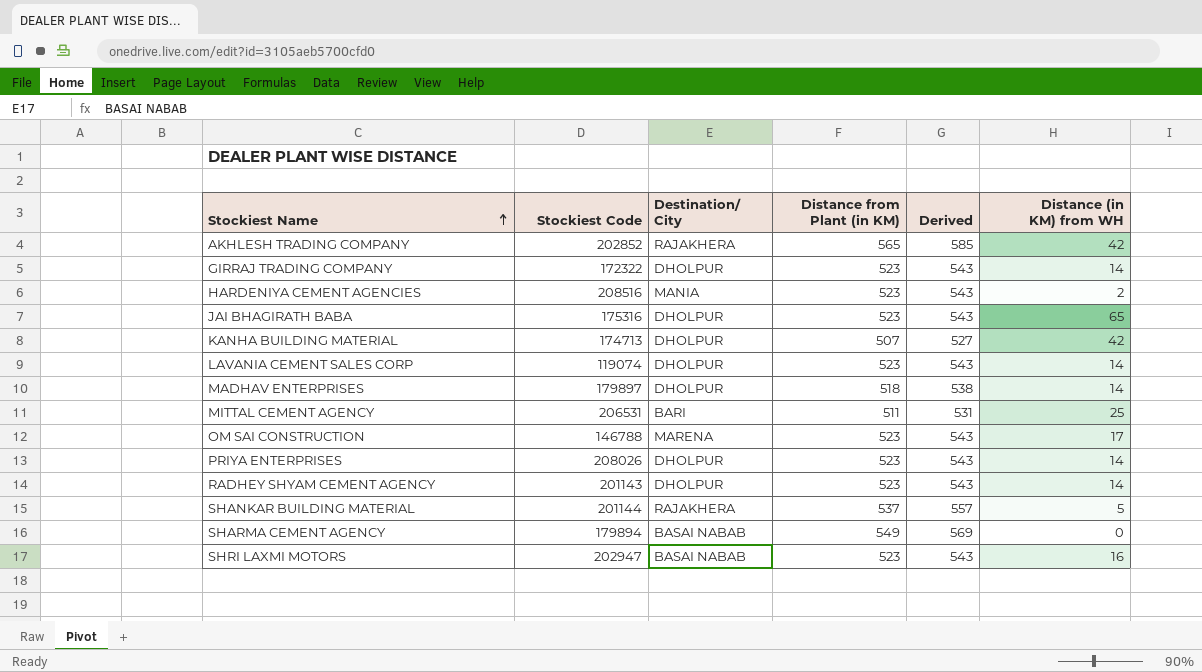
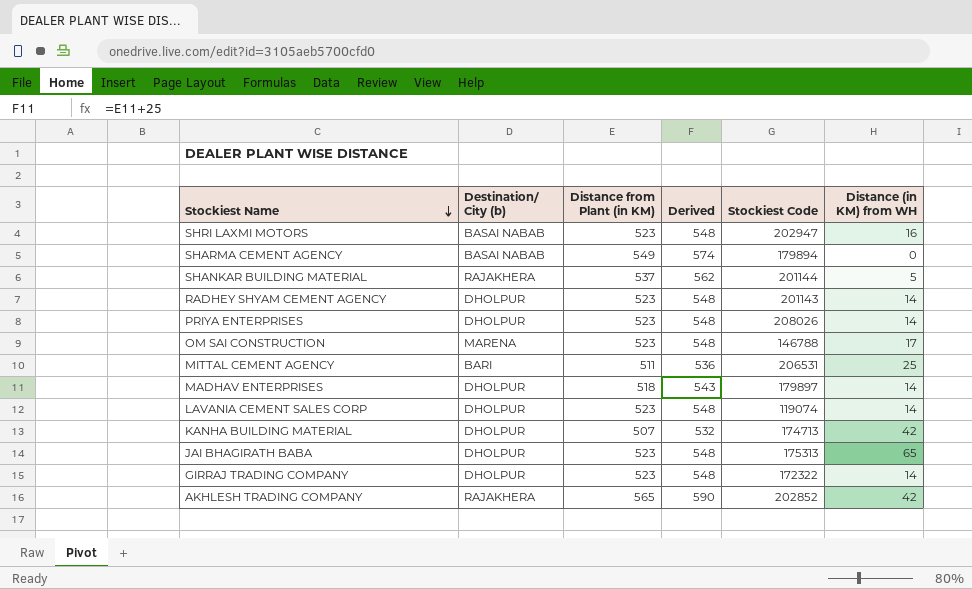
row order: Stockiest Name ascending -> Stockiest Name descending
column name: Destination/ City -> Destination/ City (b)
column Derived | formula: [Distance from Plant (in KM)] + 20 -> [Distance from Plant (in KM)] + 25
column Stockiest Code | position: 2 -> 5
row HARDENIYA CEMENT AGENCIES: 208516 | MANIA | 523 | 543 | 2 -> none
JAI BHAGIRATH BABA | Stockiest Code: 175316 -> 175313

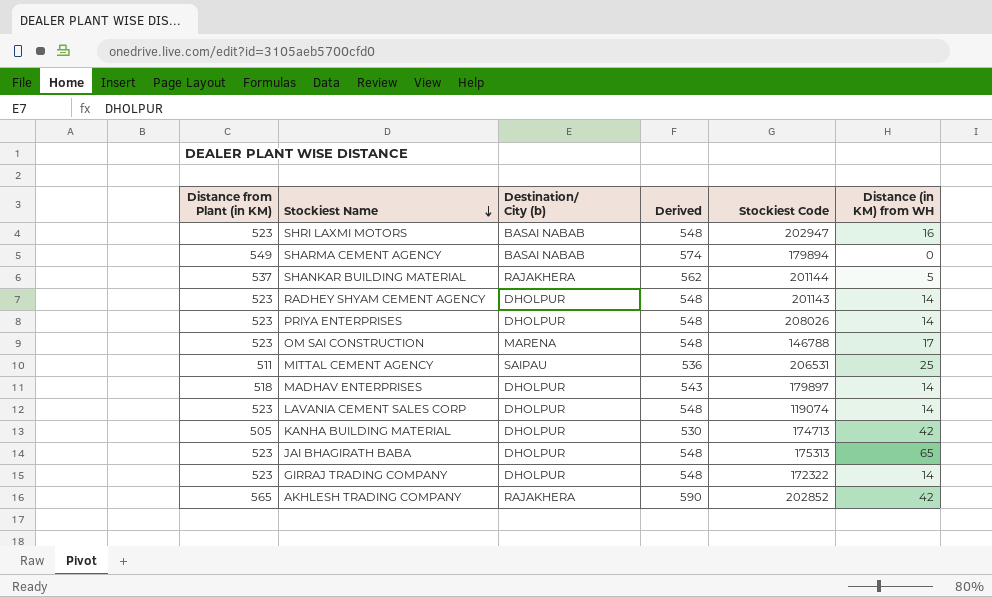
column Distance from Plant (in KM) | position: 3 -> 1
MITTAL CEMENT AGENCY | Destination/ City (b): BARI -> SAIPAU
KANHA BUILDING MATERIAL | Distance from Plant (in KM): 507 -> 505
KANHA BUILDING MATERIAL | Derived: 532 -> 530

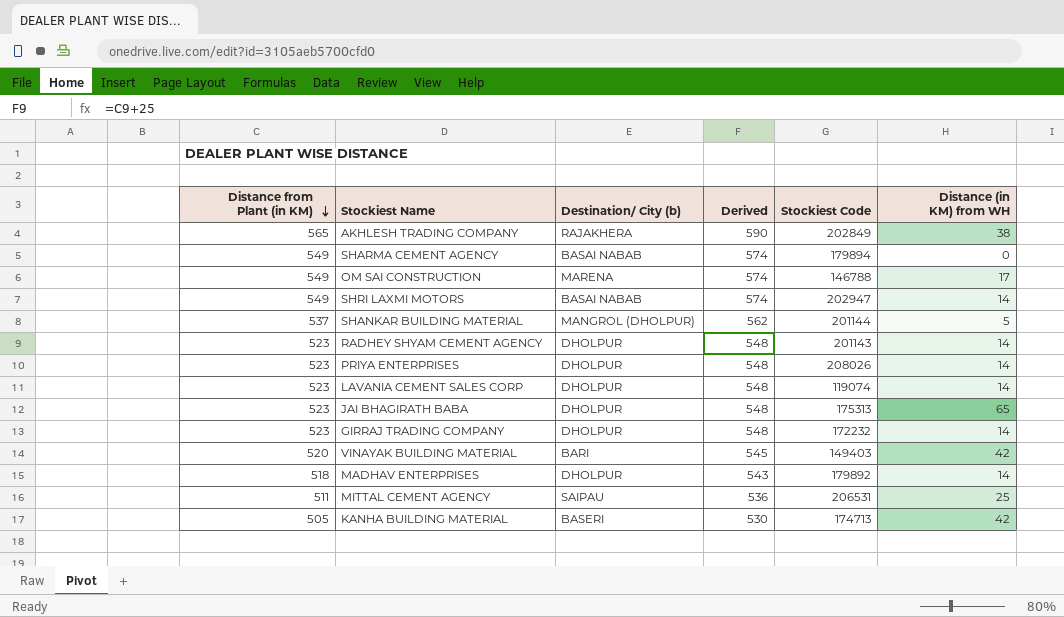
row order: Stockiest Name descending -> Distance from Plant (in KM) descending
AKHLESH TRADING COMPANY | Stockiest Code: 202852 -> 202849
AKHLESH TRADING COMPANY | Distance (in KM) from WH: 42 -> 38
OM SAI CONSTRUCTION | Distance from Plant (in KM): 523 -> 549
OM SAI CONSTRUCTION | Derived: 548 -> 574
SHRI LAXMI MOTORS | Distance from Plant (in KM): 523 -> 549
SHRI LAXMI MOTORS | Derived: 548 -> 574
SHRI LAXMI MOTORS | Distance (in KM) from WH: 16 -> 14
SHANKAR BUILDING MATERIAL | Destination/ City (b): RAJAKHERA -> MANGROL (DHOLPUR)
GIRRAJ TRADING COMPANY | Stockiest Code: 172322 -> 172232
row VINAYAK BUILDING MATERIAL: none -> 520 | BARI | 545 | 149403 | 42
MADHAV ENTERPRISES | Stockiest Code: 179897 -> 179892
KANHA BUILDING MATERIAL | Destination/ City (b): DHOLPUR -> BASERI

